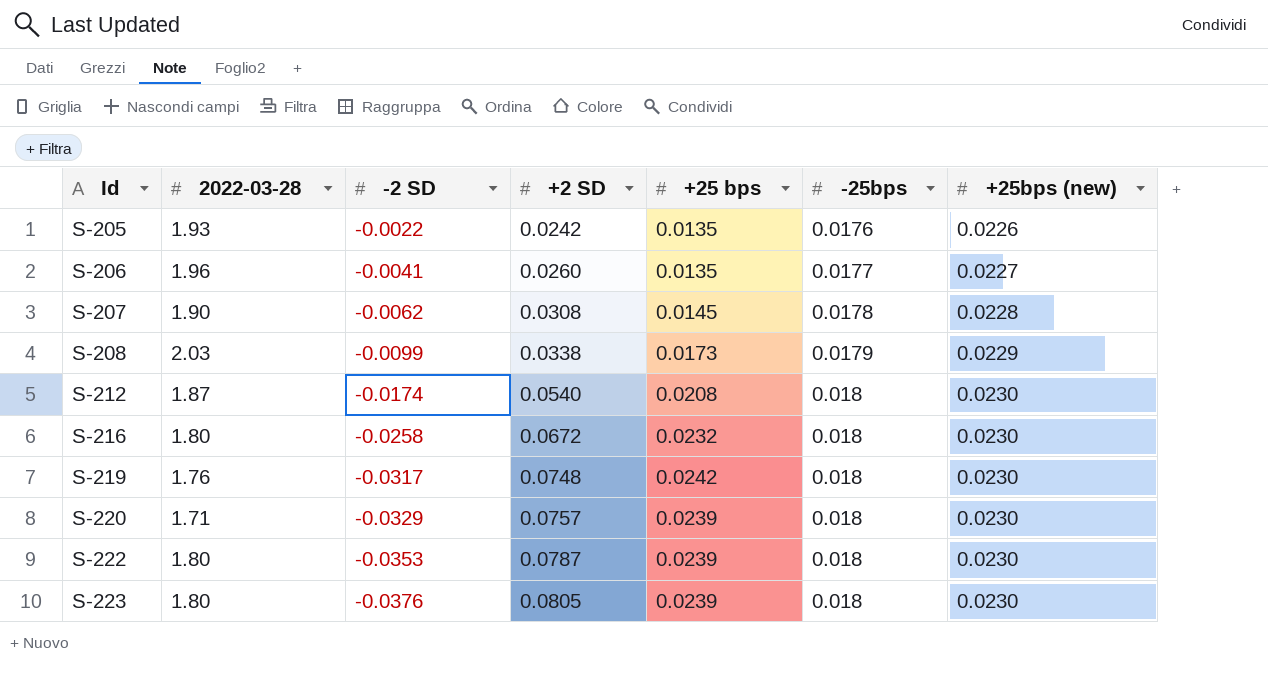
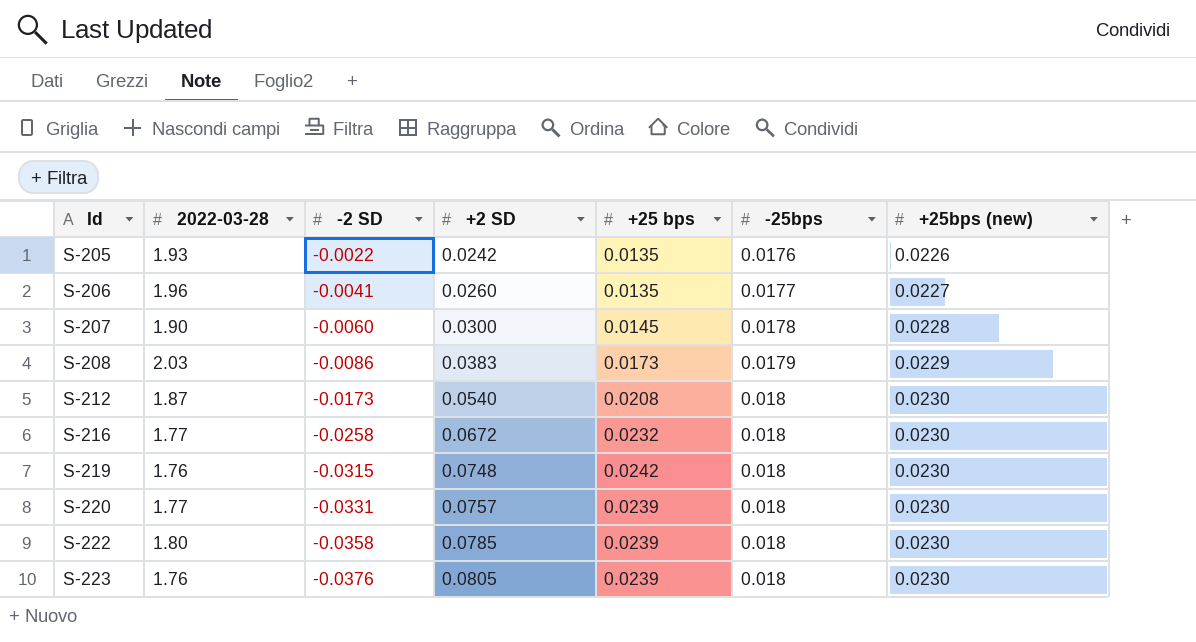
S-207 | -2 SD: -0.0062 -> -0.0060
S-207 | +2 SD: 0.0308 -> 0.0300
S-208 | -2 SD: -0.0099 -> -0.0086
S-208 | +2 SD: 0.0338 -> 0.0383
S-212 | -2 SD: -0.0174 -> -0.0173
S-216 | 2022-03-28: 1.80 -> 1.77
S-219 | -2 SD: -0.0317 -> -0.0315
S-220 | 2022-03-28: 1.71 -> 1.77
S-220 | -2 SD: -0.0329 -> -0.0331
S-222 | -2 SD: -0.0353 -> -0.0358
S-222 | +2 SD: 0.0787 -> 0.0785
S-223 | 2022-03-28: 1.80 -> 1.76

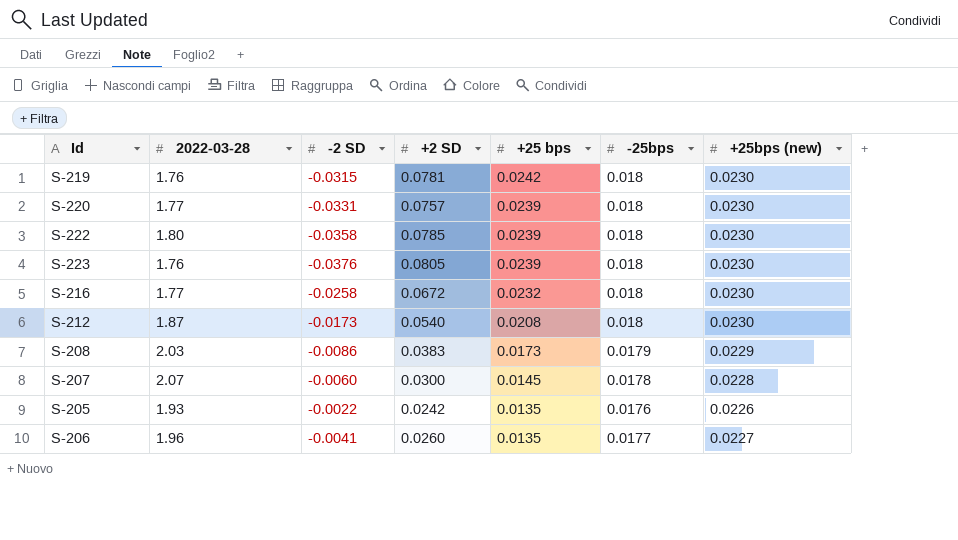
row order: Id ascending -> +25 bps descending
S-219 | +2 SD: 0.0748 -> 0.0781
S-207 | 2022-03-28: 1.90 -> 2.07

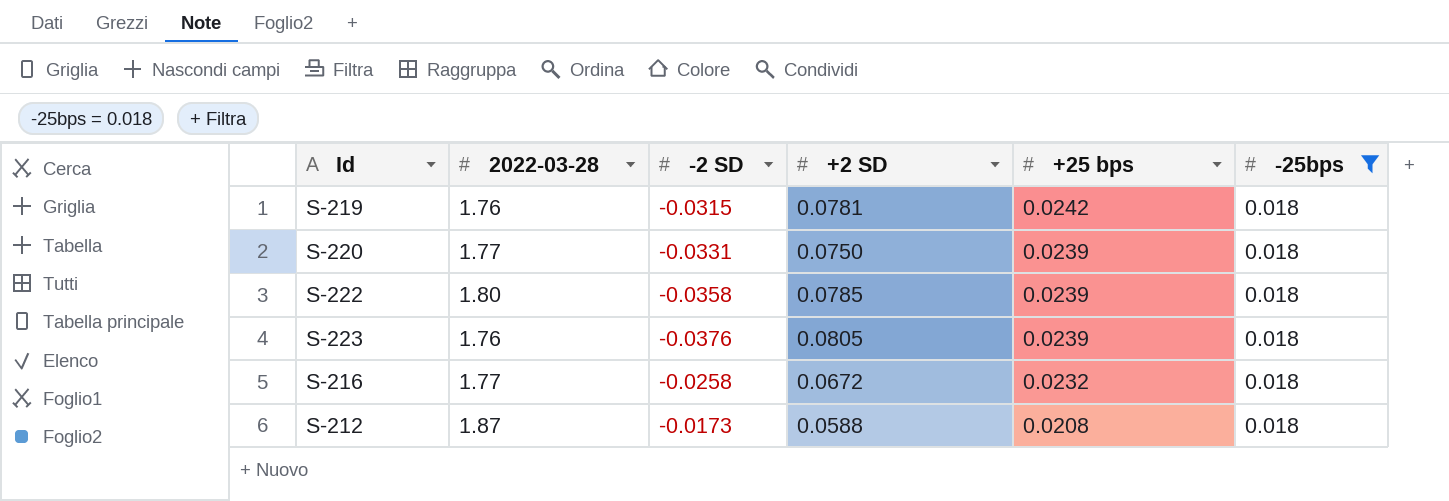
filter: none -> -25bps = 0.018
column +25bps (new) | position: 7 -> none
S-220 | +2 SD: 0.0757 -> 0.0750
S-212 | +2 SD: 0.0540 -> 0.0588

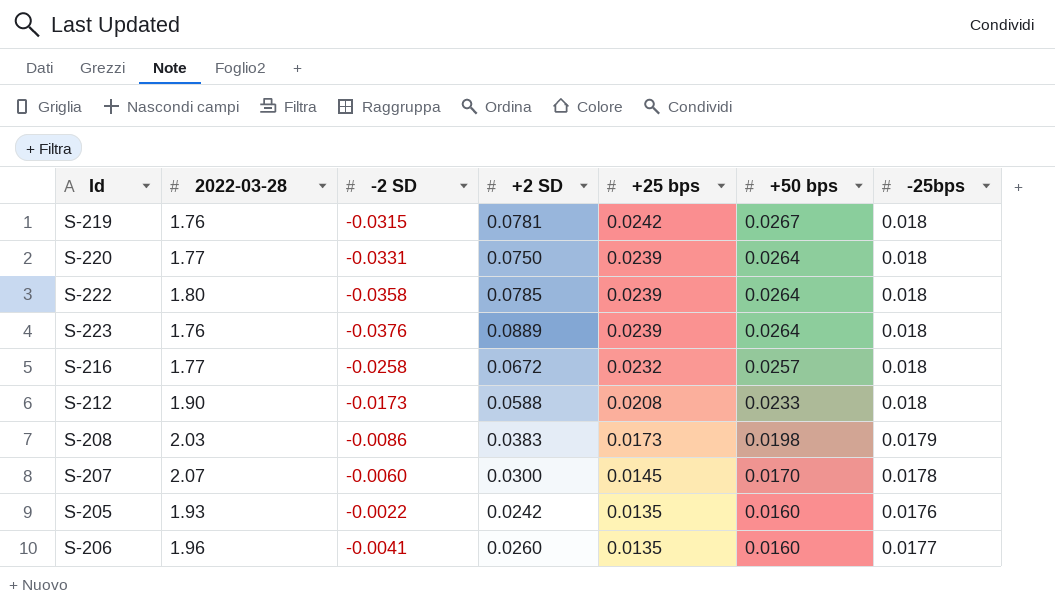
filter: -25bps = 0.018 -> none
column +50 bps | position: none -> 6
S-223 | +2 SD: 0.0805 -> 0.0889
S-212 | 2022-03-28: 1.87 -> 1.90

